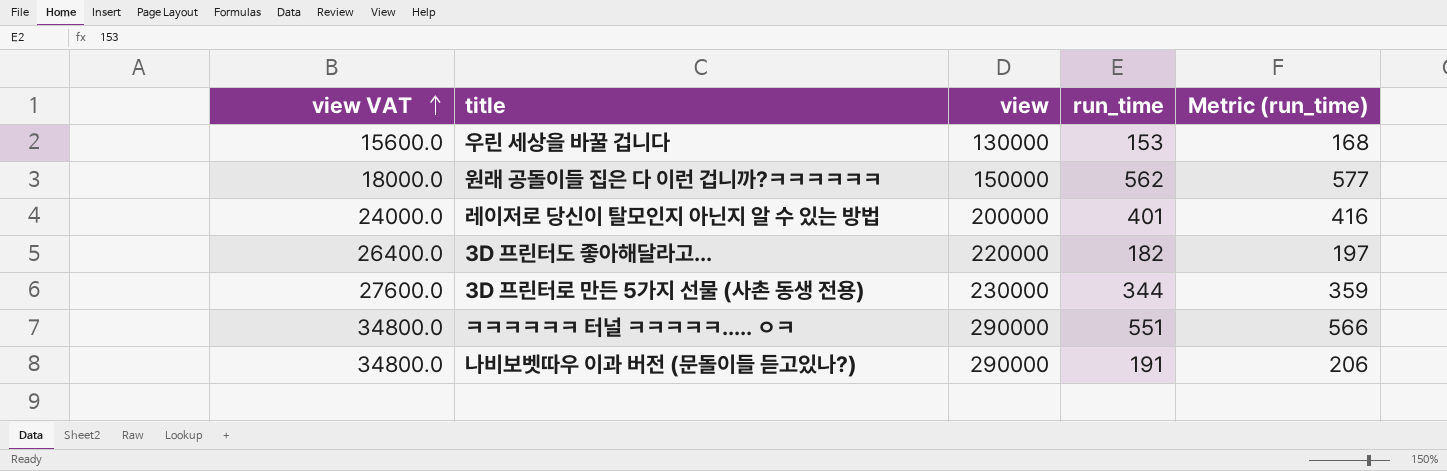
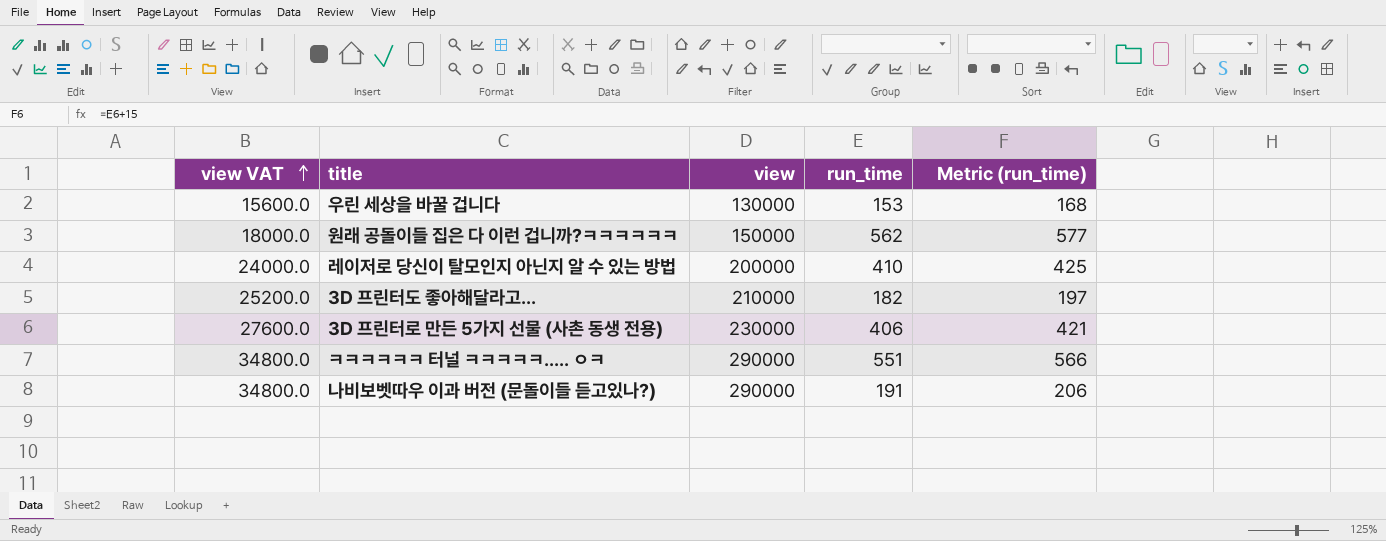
레이저로 당신이 탈모인지 아닌지 알 수 있는 방법 | run_time: 401 -> 410
레이저로 당신이 탈모인지 아닌지 알 수 있는 방법 | Metric (run_time): 416 -> 425
3D 프린터도 좋아해달라고... | view VAT: 26400.0 -> 25200.0
3D 프린터도 좋아해달라고... | view: 220000 -> 210000
3D 프린터로 만든 5가지 선물 (사촌 동생 전용) | run_time: 344 -> 406
3D 프린터로 만든 5가지 선물 (사촌 동생 전용) | Metric (run_time): 359 -> 421

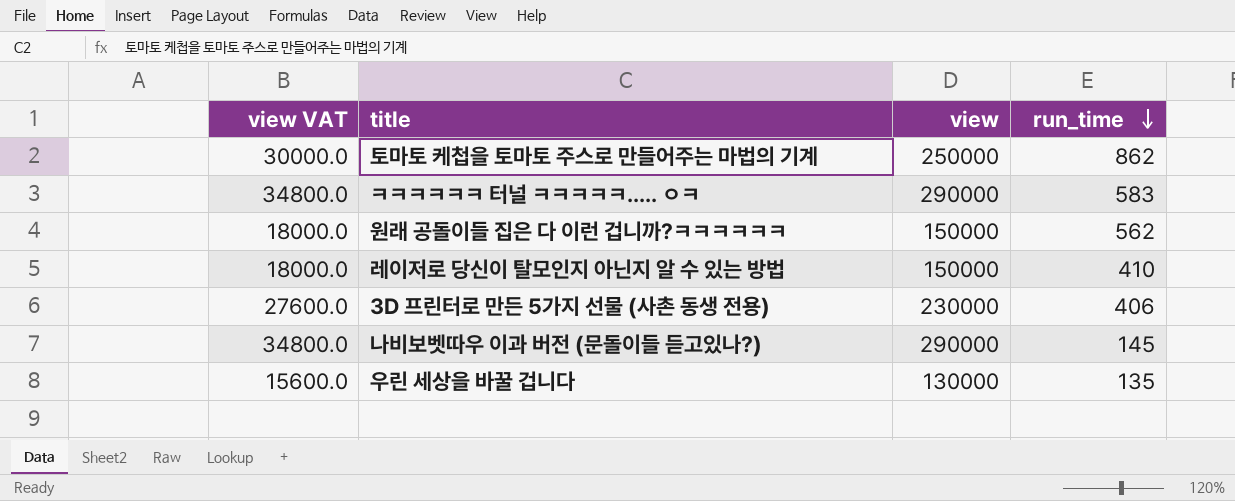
row order: view VAT ascending -> run_time descending
column Metric (run_time) | formula: [run_time] + 15 -> none
row 3D 프린터도 좋아해달라고...: 25200.0 | 210000 | 182 | 197 -> none
row 토마토 케첩을 토마토 주스로 만들어주는 마법의 기계: none -> 30000.0 | 250000 | 862
ㅋㅋㅋㅋㅋㅋ 터널 ㅋㅋㅋㅋㅋ..... ㅇㅋ | run_time: 551 -> 583
레이저로 당신이 탈모인지 아닌지 알 수 있는 방법 | view VAT: 24000.0 -> 18000.0
레이저로 당신이 탈모인지 아닌지 알 수 있는 방법 | view: 200000 -> 150000
나비보벳따우 이과 버전 (문돌이들 듣고있나?) | run_time: 191 -> 145
우린 세상을 바꿀 겁니다 | run_time: 153 -> 135

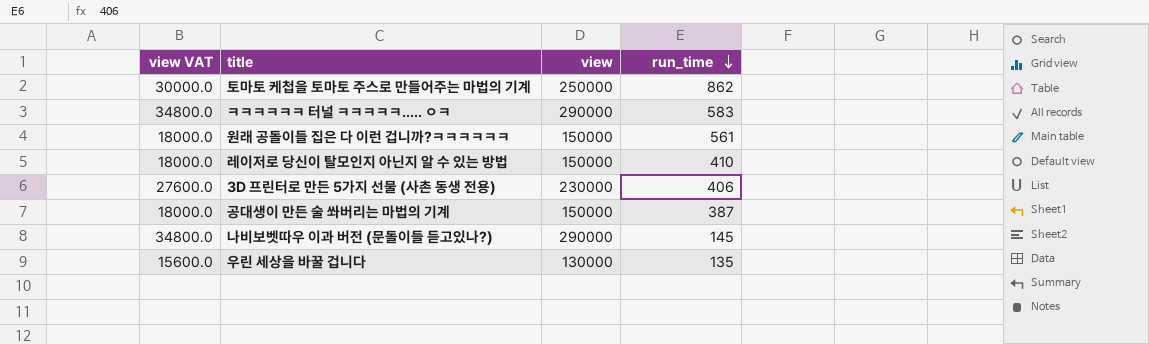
원래 공돌이들 집은 다 이런 겁니까?ㅋㅋㅋㅋㅋㅋ | run_time: 562 -> 561
row 공대생이 만든 술 쏴버리는 마법의 기계: none -> 18000.0 | 150000 | 387

